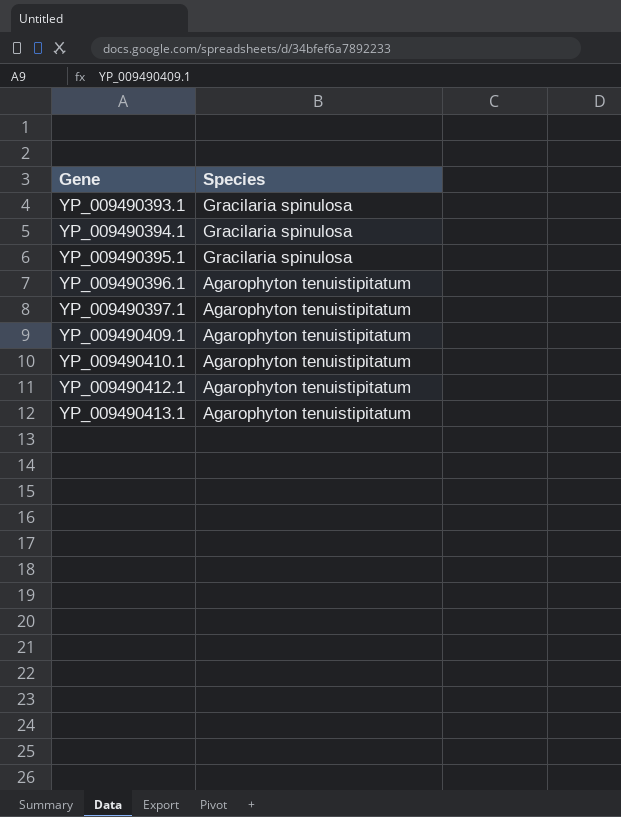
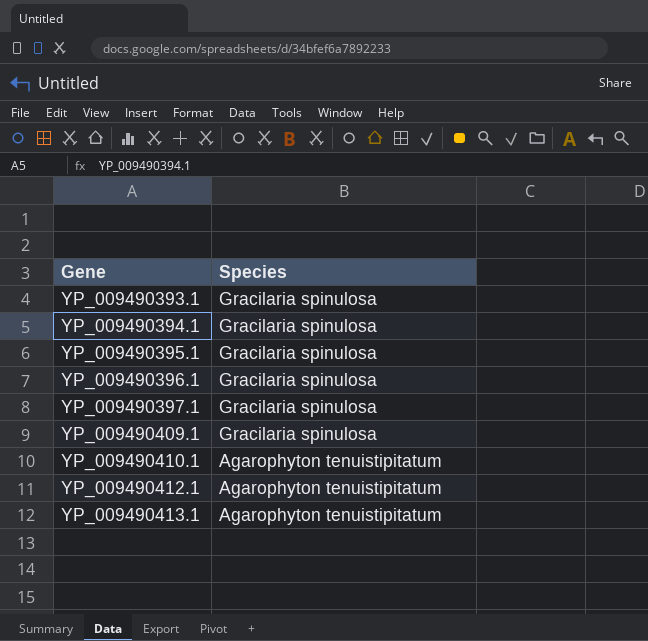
YP_009490396.1 | Species: Agarophyton tenuistipitatum -> Gracilaria spinulosa
YP_009490397.1 | Species: Agarophyton tenuistipitatum -> Gracilaria spinulosa
YP_009490409.1 | Species: Agarophyton tenuistipitatum -> Gracilaria spinulosa

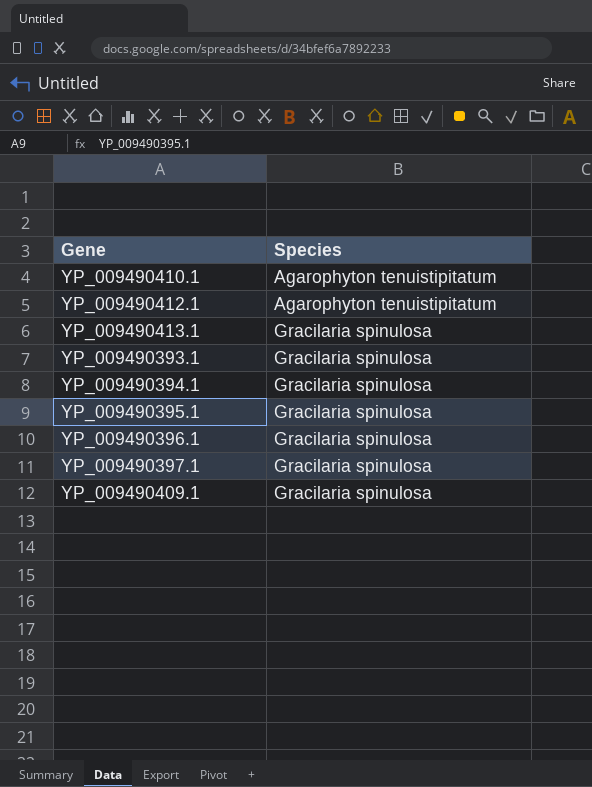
row order: Gene ascending -> Species ascending
YP_009490413.1 | Species: Agarophyton tenuistipitatum -> Gracilaria spinulosa

